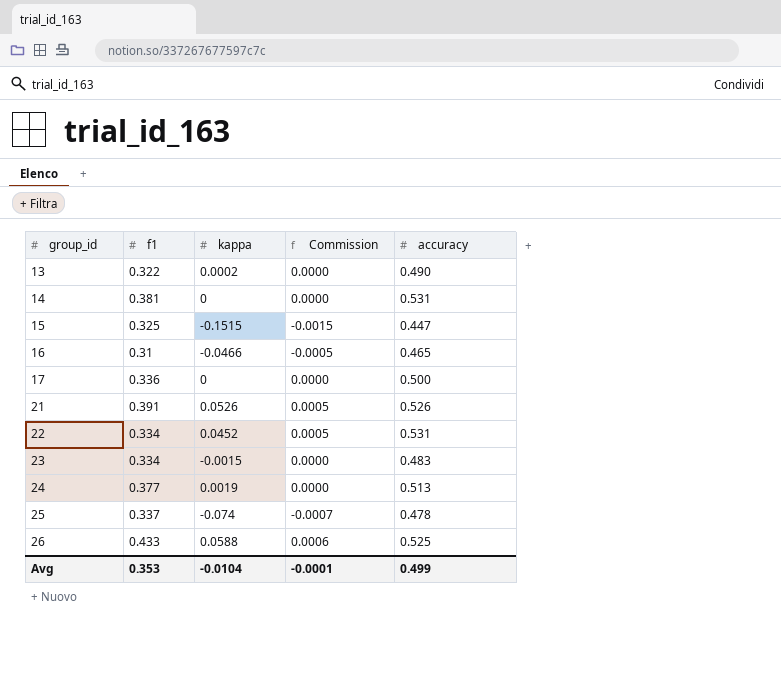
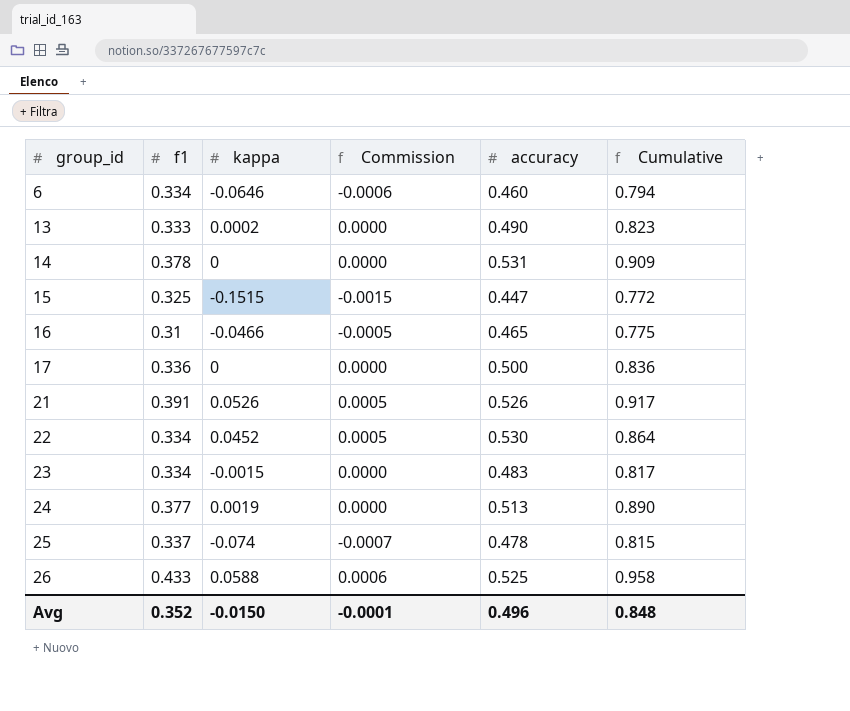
column Cumulative | formula: none -> [f1] + [accuracy]
row 6: none -> 0.334 | -0.0646 | -0.0006 | 0.460 | 0.794
13 | f1: 0.322 -> 0.333
14 | f1: 0.381 -> 0.378
22 | accuracy: 0.531 -> 0.530
Avg | f1: 0.353 -> 0.352
Avg | kappa: -0.0104 -> -0.0150
Avg | accuracy: 0.499 -> 0.496

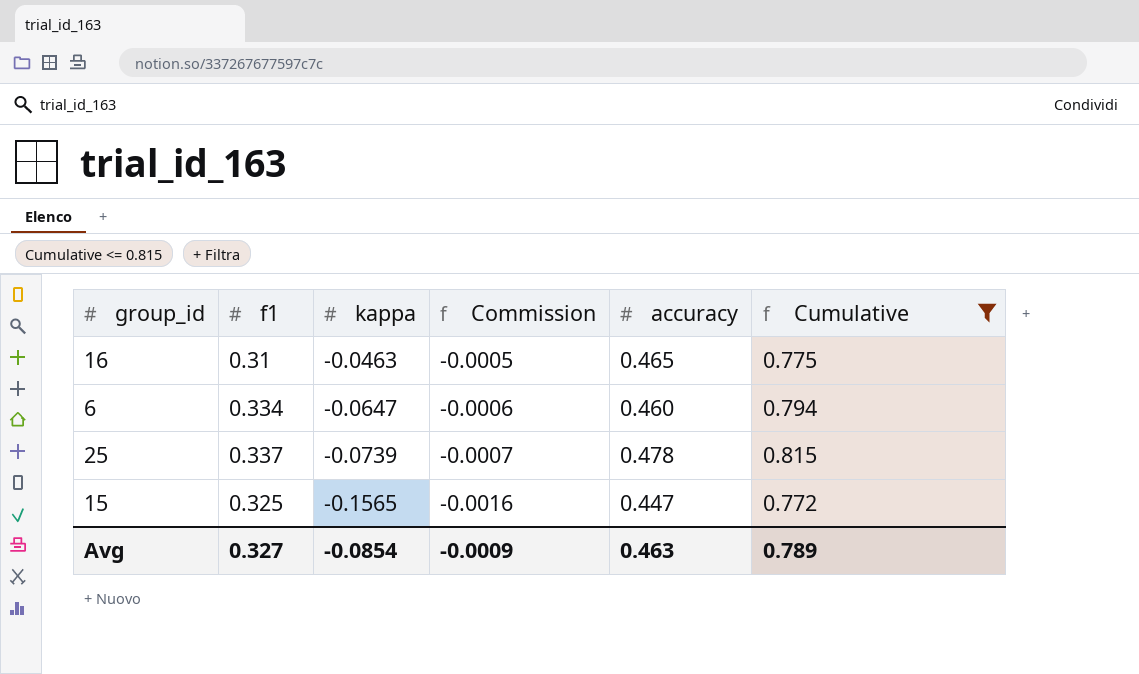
filter: none -> Cumulative <= 0.815
row order: group_id ascending -> kappa descending
16 | kappa: -0.0466 -> -0.0463
6 | kappa: -0.0646 -> -0.0647
25 | kappa: -0.074 -> -0.0739
15 | kappa: -0.1515 -> -0.1565
15 | Commission: -0.0015 -> -0.0016
Avg | f1: 0.352 -> 0.327
Avg | kappa: -0.0150 -> -0.0854
Avg | Commission: -0.0001 -> -0.0009
Avg | accuracy: 0.496 -> 0.463
Avg | Cumulative: 0.848 -> 0.789

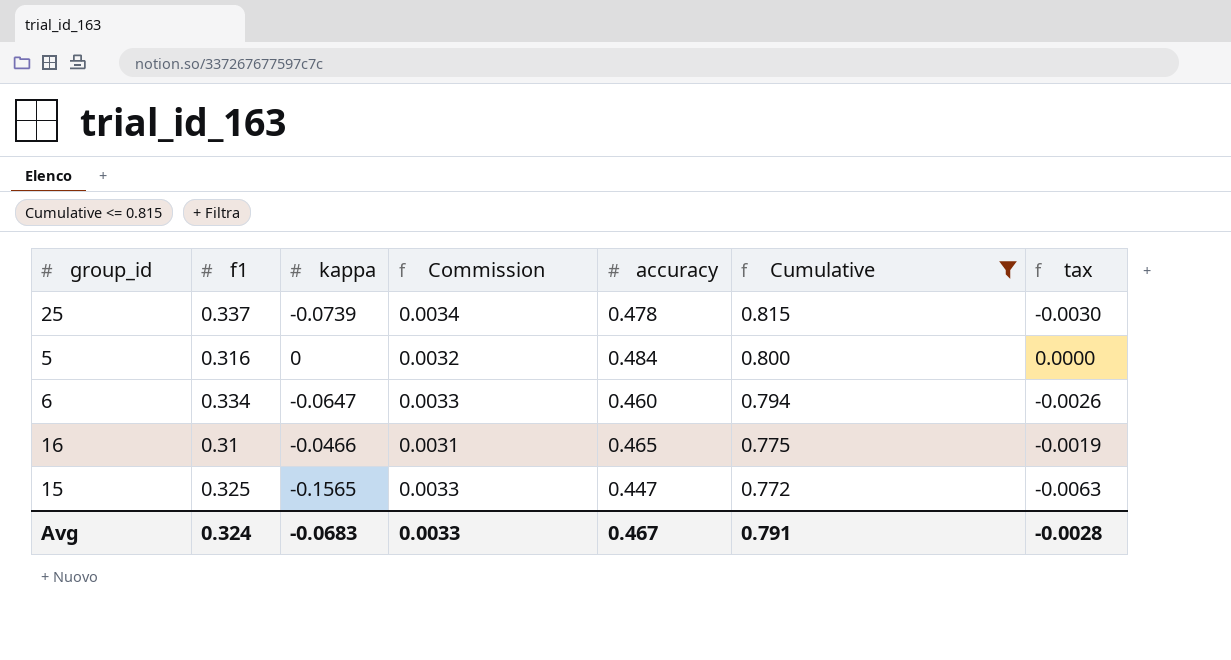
row order: kappa descending -> Cumulative descending
column Commission | formula: [kappa] * 0.01 -> [f1] * 0.01
column tax | formula: none -> [kappa] * 0.04
row 5: none -> 0.316 | 0 | 0.0032 | 0.484 | 0.800 | 0.0000
16 | kappa: -0.0463 -> -0.0466
Avg | f1: 0.327 -> 0.324
Avg | kappa: -0.0854 -> -0.0683
Avg | Commission: -0.0009 -> 0.0033
Avg | accuracy: 0.463 -> 0.467
Avg | Cumulative: 0.789 -> 0.791

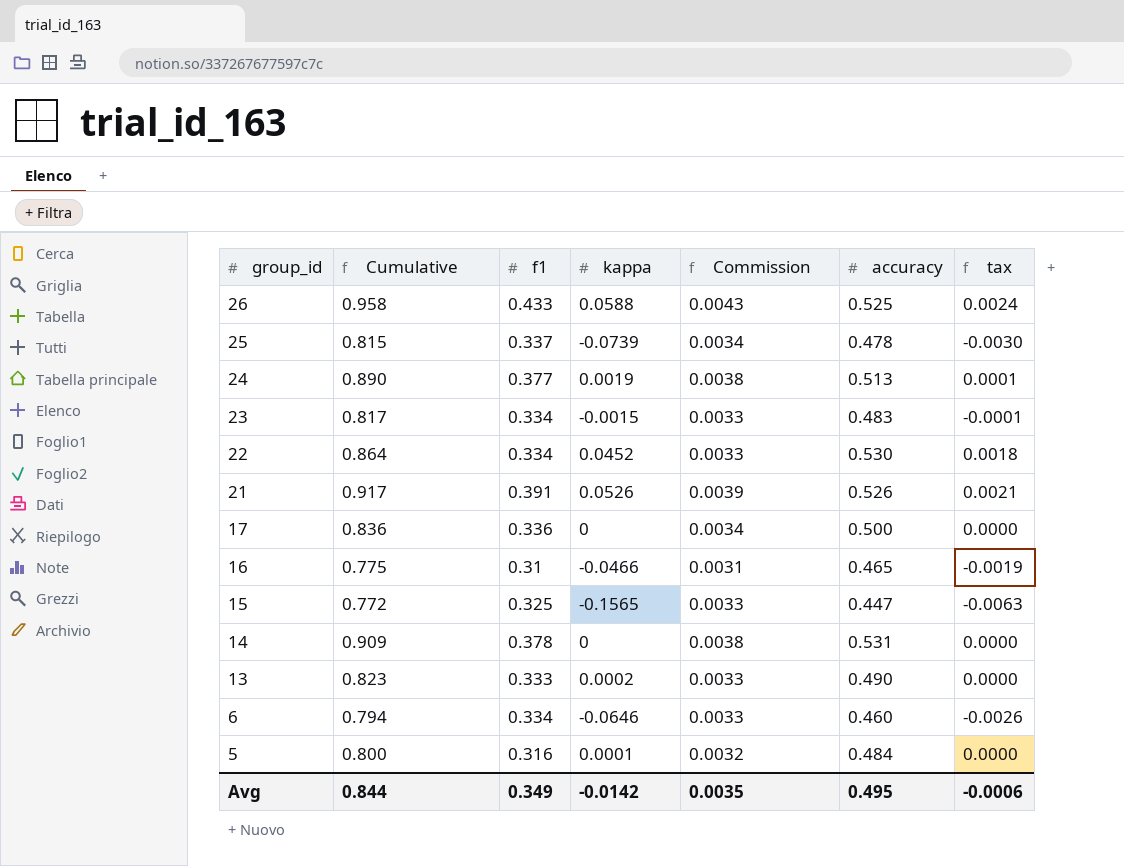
filter: Cumulative <= 0.815 -> none
row order: Cumulative descending -> group_id descending
column Cumulative | position: 6 -> 2
6 | kappa: -0.0647 -> -0.0646
5 | kappa: 0 -> 0.0001
Avg | Cumulative: 0.791 -> 0.844
Avg | f1: 0.324 -> 0.349
Avg | kappa: -0.0683 -> -0.0142
Avg | Commission: 0.0033 -> 0.0035
Avg | accuracy: 0.467 -> 0.495
Avg | tax: -0.0028 -> -0.0006

